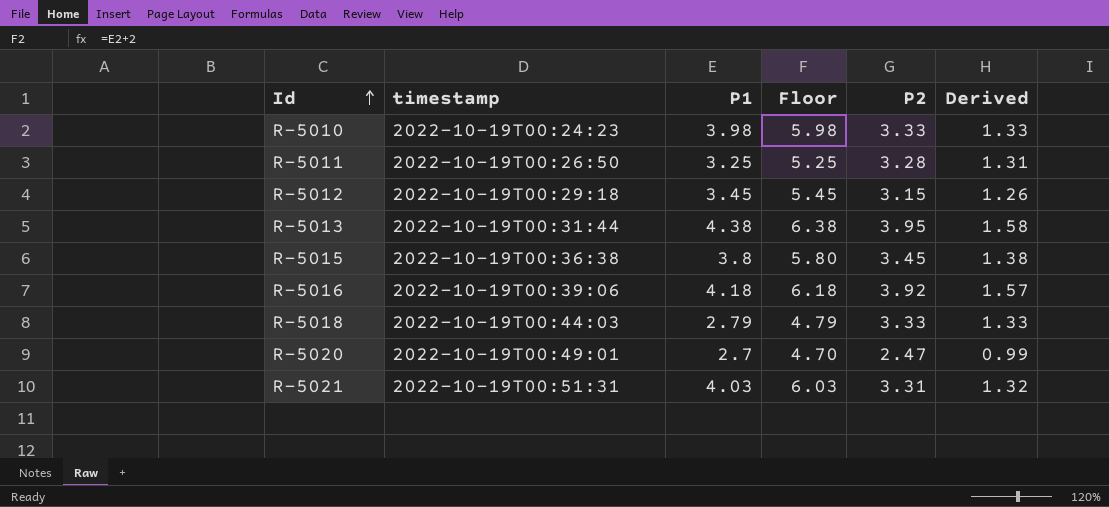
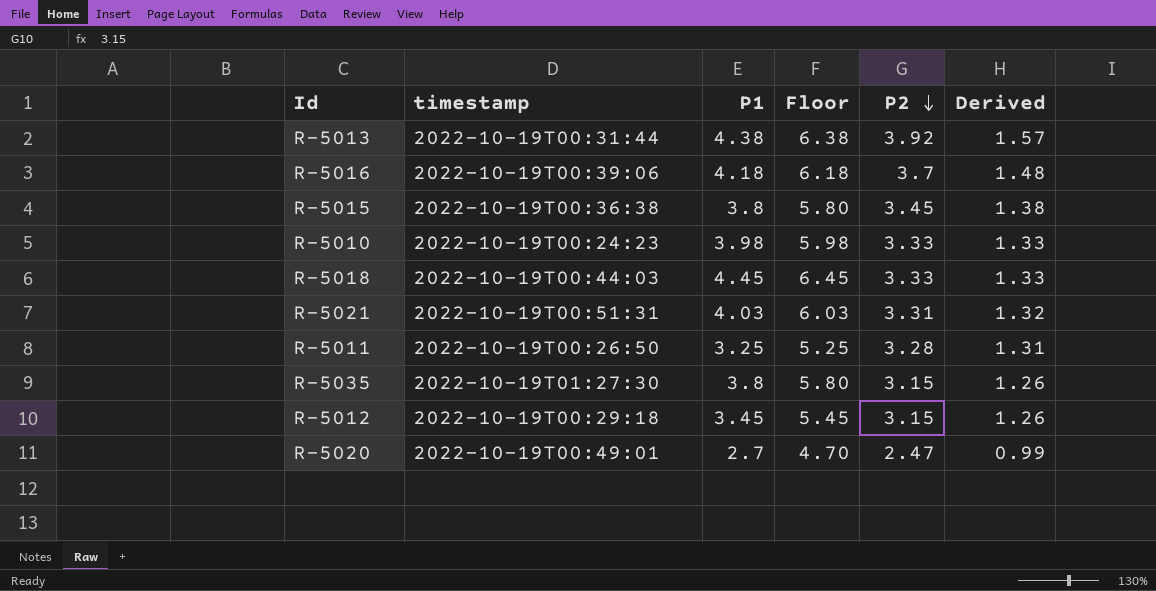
row order: Id ascending -> P2 descending
R-5013 | P2: 3.95 -> 3.92
R-5013 | Derived: 1.58 -> 1.57
R-5016 | P2: 3.92 -> 3.7
R-5016 | Derived: 1.57 -> 1.48
R-5018 | P1: 2.79 -> 4.45
R-5018 | Floor: 4.79 -> 6.45
row R-5035: none -> 2022-10-19T01:27:30 | 3.8 | 5.80 | 3.15 | 1.26

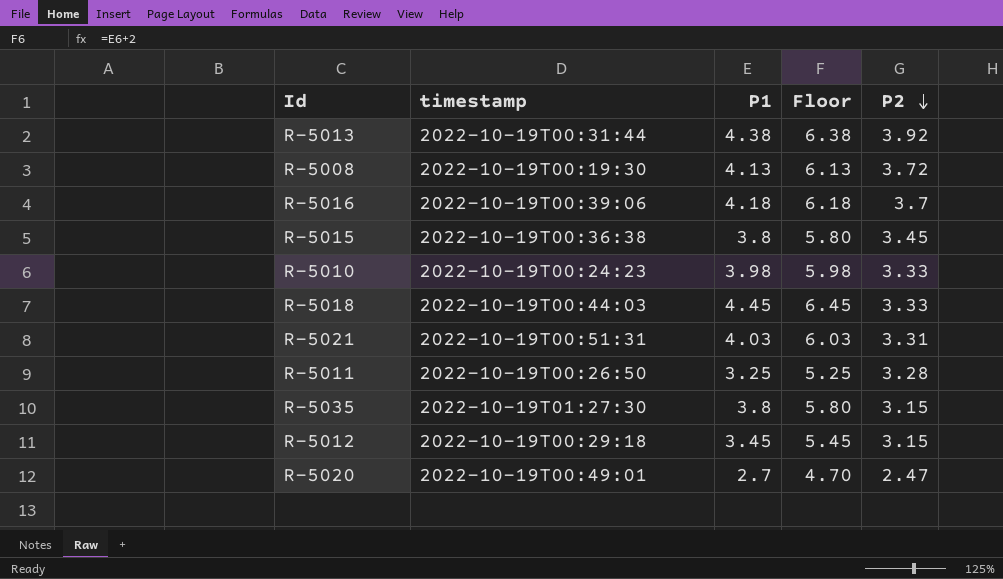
column Derived | formula: [P2] * 0.4 -> none
row R-5008: none -> 2022-10-19T00:19:30 | 4.13 | 6.13 | 3.72

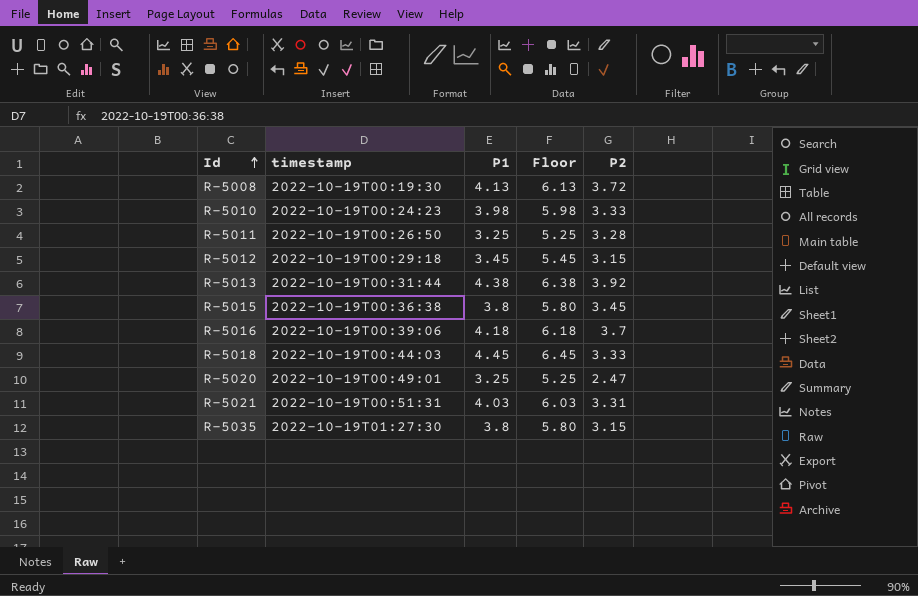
row order: P2 descending -> Id ascending
R-5020 | P1: 2.7 -> 3.25
R-5020 | Floor: 4.70 -> 5.25

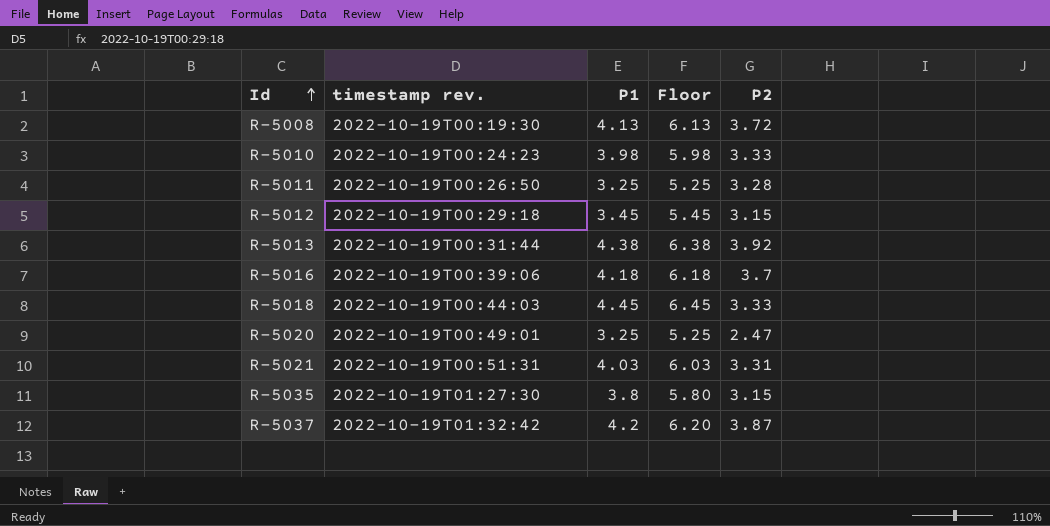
column name: timestamp -> timestamp rev.
row R-5015: 2022-10-19T00:36:38 | 3.8 | 5.80 | 3.45 -> none
row R-5037: none -> 2022-10-19T01:32:42 | 4.2 | 6.20 | 3.87

